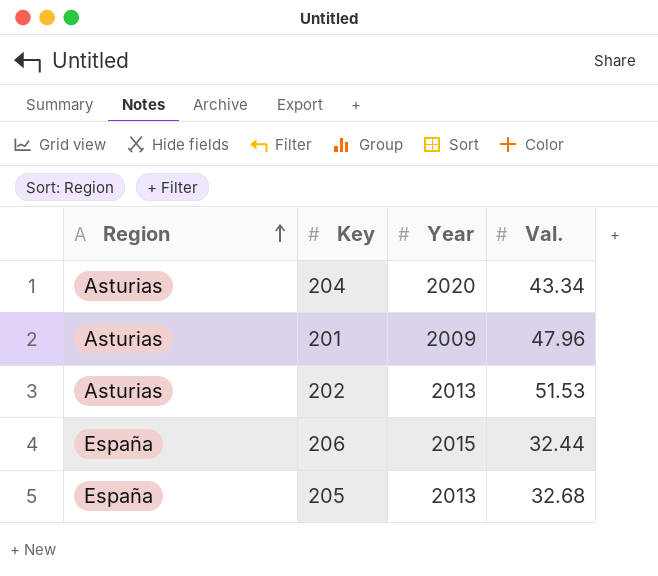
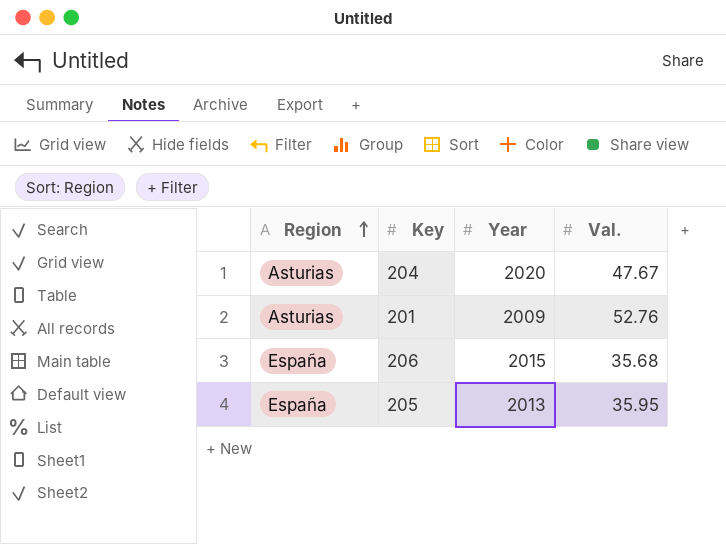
row 202: Asturias | 2013 | 51.53 -> none
204 | Val.: 43.34 -> 47.67
201 | Val.: 47.96 -> 52.76
206 | Val.: 32.44 -> 35.68
205 | Val.: 32.68 -> 35.95

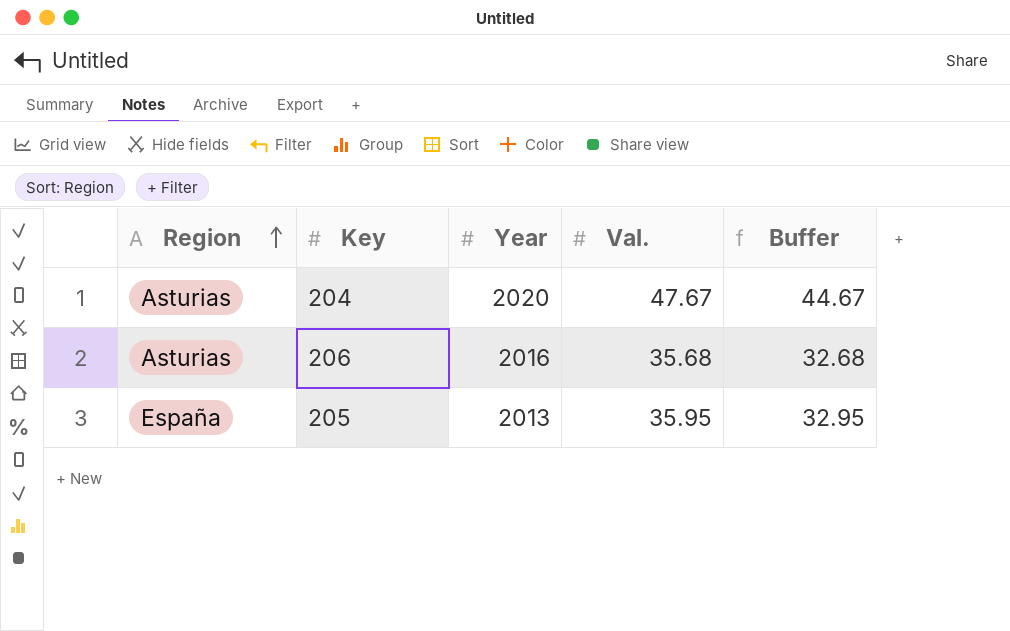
column Buffer | formula: none -> [Val.] - 3
row 201: Asturias | 2009 | 52.76 -> none
206 | Region: España -> Asturias
206 | Year: 2015 -> 2016

